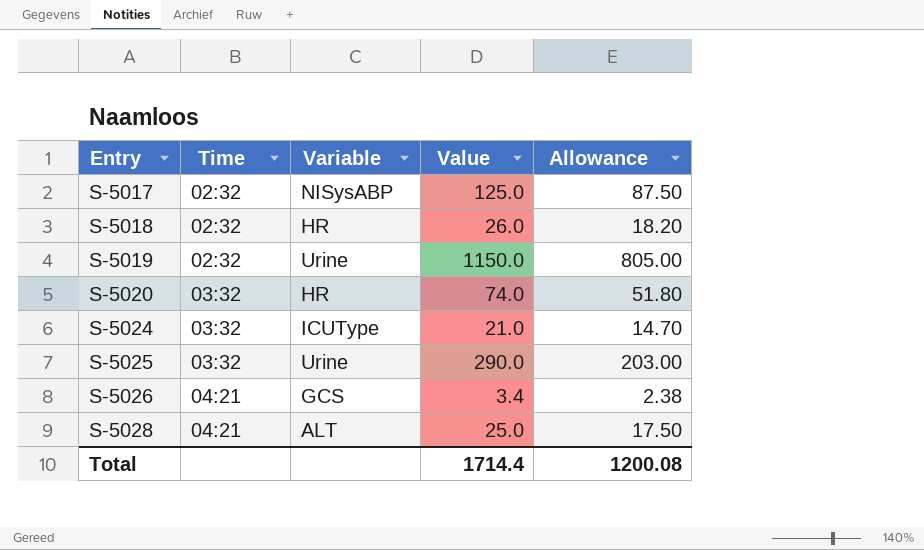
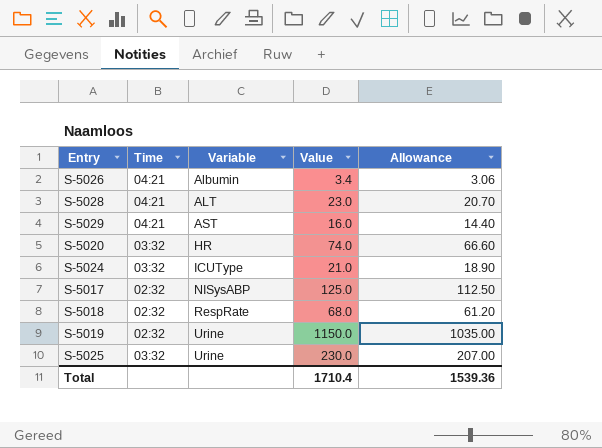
row order: Entry ascending -> Variable ascending
column Allowance | formula: [Value] * 0.7 -> [Value] * 0.9
S-5026 | Variable: GCS -> Albumin
S-5028 | Value: 25.0 -> 23.0
row S-5029: none -> 04:21 | AST | 16.0 | 14.40
S-5018 | Variable: HR -> RespRate
S-5018 | Value: 26.0 -> 68.0
S-5025 | Value: 290.0 -> 230.0
Total | Value: 1714.4 -> 1710.4
Total | Allowance: 1200.08 -> 1539.36

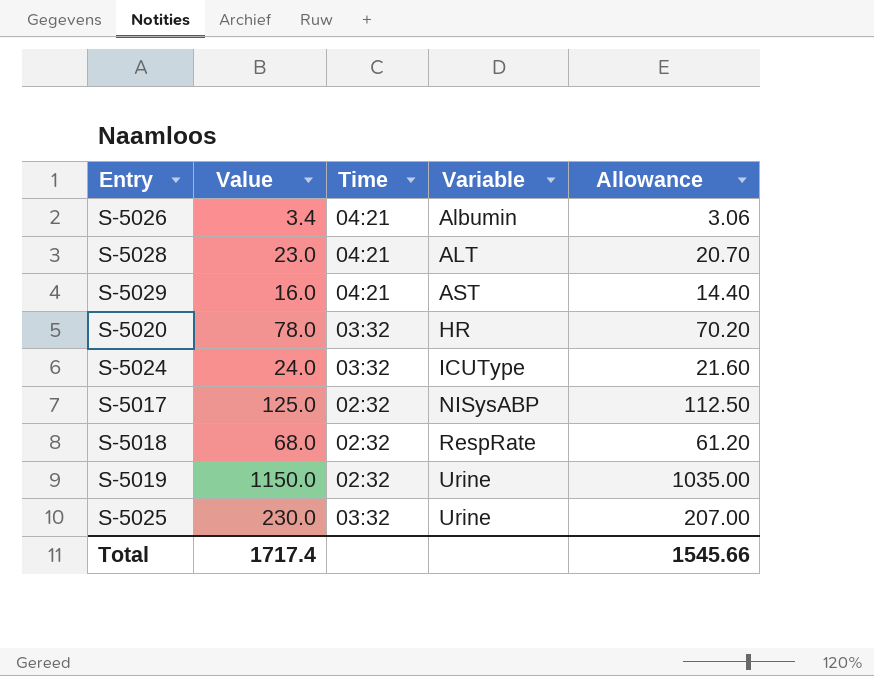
column Value | position: 4 -> 2
S-5020 | Value: 74.0 -> 78.0
S-5020 | Allowance: 66.60 -> 70.20
S-5024 | Value: 21.0 -> 24.0
S-5024 | Allowance: 18.90 -> 21.60
Total | Value: 1710.4 -> 1717.4
Total | Allowance: 1539.36 -> 1545.66

